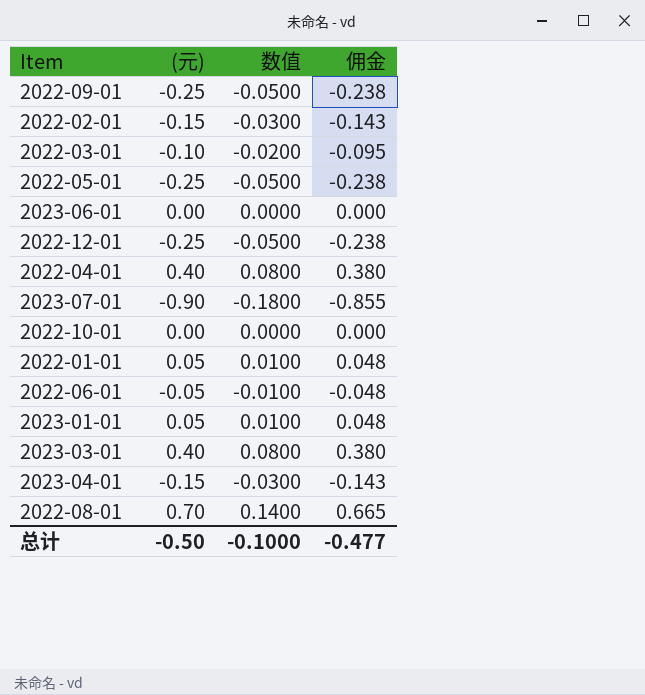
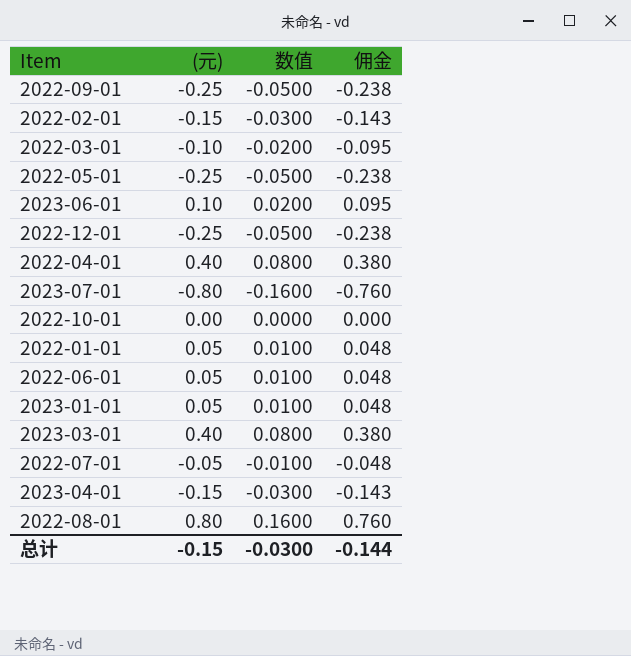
2023-06-01 | (元): 0.00 -> 0.10
2023-06-01 | 数值: 0.0000 -> 0.0200
2023-06-01 | 佣金: 0.000 -> 0.095
2023-07-01 | (元): -0.90 -> -0.80
2023-07-01 | 数值: -0.1800 -> -0.1600
2023-07-01 | 佣金: -0.855 -> -0.760
2022-06-01 | (元): -0.05 -> 0.05
2022-06-01 | 数值: -0.0100 -> 0.0100
2022-06-01 | 佣金: -0.048 -> 0.048
row 2022-07-01: none -> -0.05 | -0.0100 | -0.048
2022-08-01 | (元): 0.70 -> 0.80
2022-08-01 | 数值: 0.1400 -> 0.1600
2022-08-01 | 佣金: 0.665 -> 0.760
总计 | (元): -0.50 -> -0.15
总计 | 数值: -0.1000 -> -0.0300
总计 | 佣金: -0.477 -> -0.144

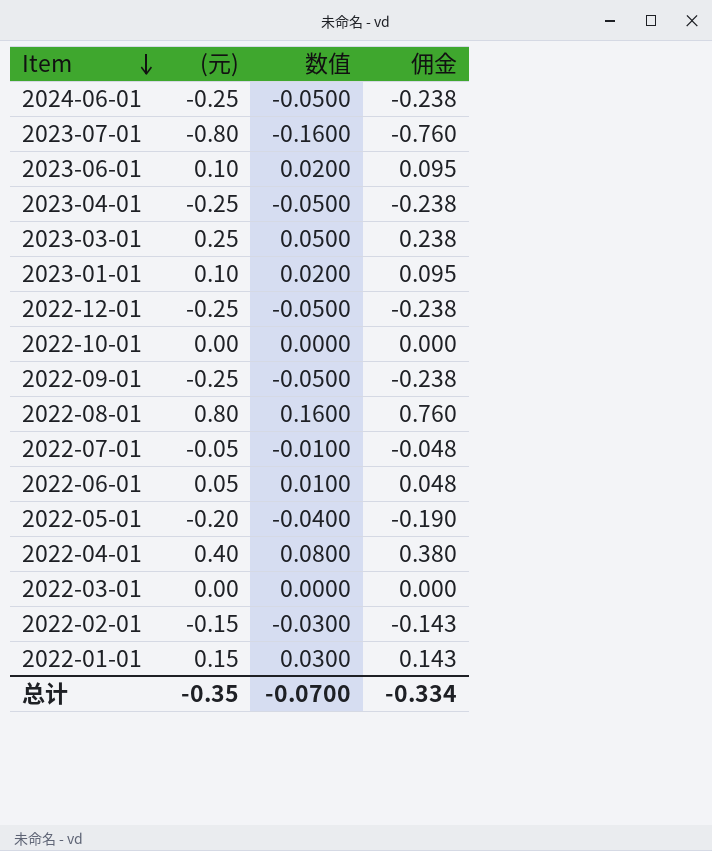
row order: none -> Item descending
row 2024-06-01: none -> -0.25 | -0.0500 | -0.238
2023-04-01 | (元): -0.15 -> -0.25
2023-04-01 | 数值: -0.0300 -> -0.0500
2023-04-01 | 佣金: -0.143 -> -0.238
2023-03-01 | (元): 0.40 -> 0.25
2023-03-01 | 数值: 0.0800 -> 0.0500
2023-03-01 | 佣金: 0.380 -> 0.238
2023-01-01 | (元): 0.05 -> 0.10
2023-01-01 | 数值: 0.0100 -> 0.0200
2023-01-01 | 佣金: 0.048 -> 0.095
2022-05-01 | (元): -0.25 -> -0.20
2022-05-01 | 数值: -0.0500 -> -0.0400
2022-05-01 | 佣金: -0.238 -> -0.190
2022-03-01 | (元): -0.10 -> 0.00
2022-03-01 | 数值: -0.0200 -> 0.0000
2022-03-01 | 佣金: -0.095 -> 0.000
2022-01-01 | (元): 0.05 -> 0.15
2022-01-01 | 数值: 0.0100 -> 0.0300
2022-01-01 | 佣金: 0.048 -> 0.143
总计 | (元): -0.15 -> -0.35
总计 | 数值: -0.0300 -> -0.0700
总计 | 佣金: -0.144 -> -0.334

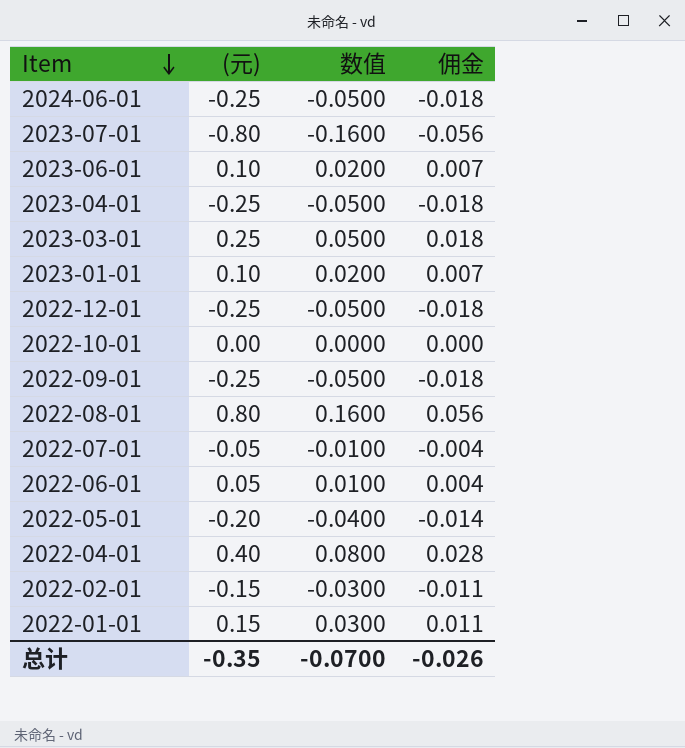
column 佣金 | formula: [(元)] * 0.95 -> [(元)] * 0.07
row 2022-03-01: 0.00 | 0.0000 | 0.000 -> none
总计 | 佣金: -0.334 -> -0.026

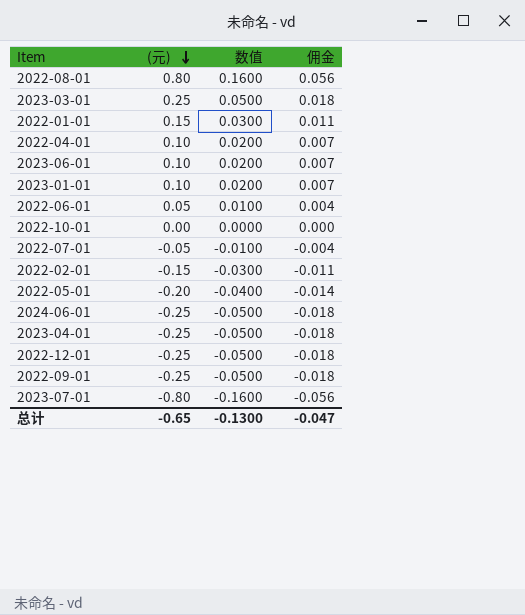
row order: Item descending -> (元) descending
2022-04-01 | (元): 0.40 -> 0.10
2022-04-01 | 数值: 0.0800 -> 0.0200
2022-04-01 | 佣金: 0.028 -> 0.007
总计 | (元): -0.35 -> -0.65
总计 | 数值: -0.0700 -> -0.1300
总计 | 佣金: -0.026 -> -0.047

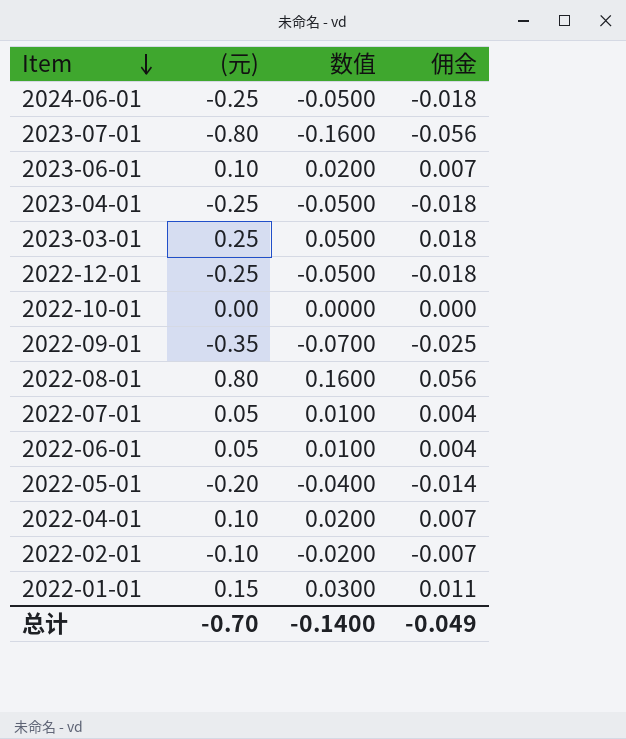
row order: (元) descending -> Item descending
row 2023-01-01: 0.10 | 0.0200 | 0.007 -> none
2022-09-01 | (元): -0.25 -> -0.35
2022-09-01 | 数值: -0.0500 -> -0.0700
2022-09-01 | 佣金: -0.018 -> -0.025
2022-07-01 | (元): -0.05 -> 0.05
2022-07-01 | 数值: -0.0100 -> 0.0100
2022-07-01 | 佣金: -0.004 -> 0.004
2022-02-01 | (元): -0.15 -> -0.10
2022-02-01 | 数值: -0.0300 -> -0.0200
2022-02-01 | 佣金: -0.011 -> -0.007
总计 | (元): -0.65 -> -0.70
总计 | 数值: -0.1300 -> -0.1400
总计 | 佣金: -0.047 -> -0.049

